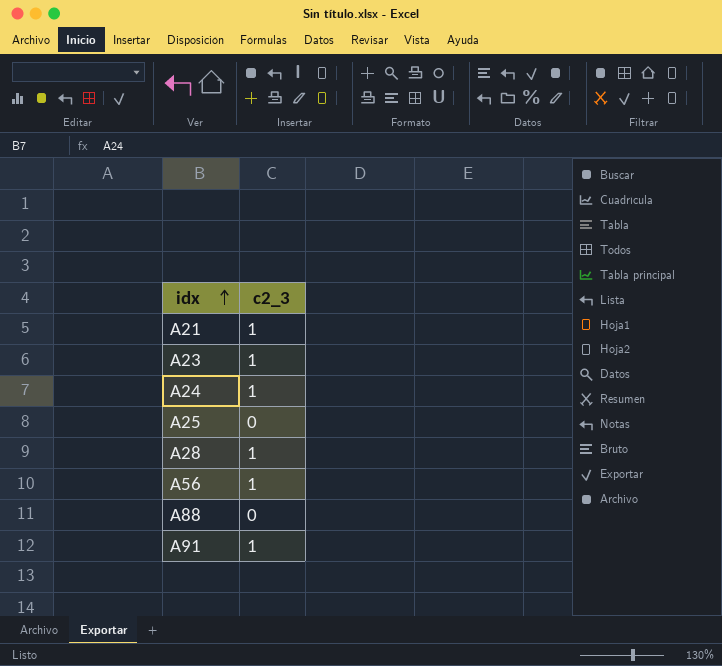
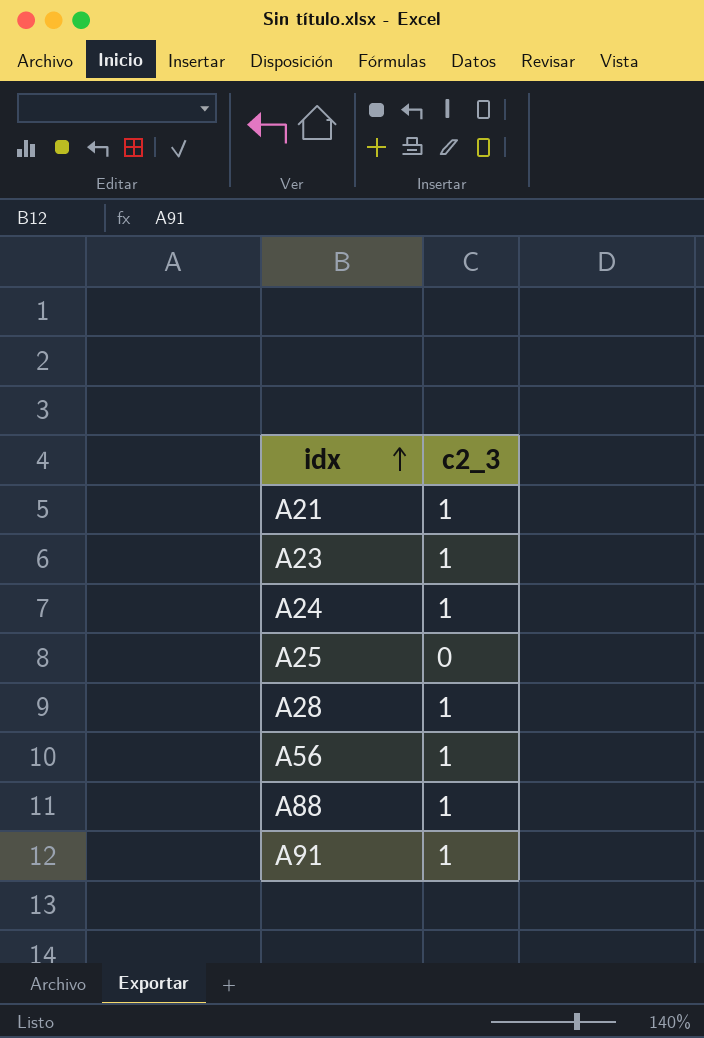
A88 | c2_3: 0 -> 1

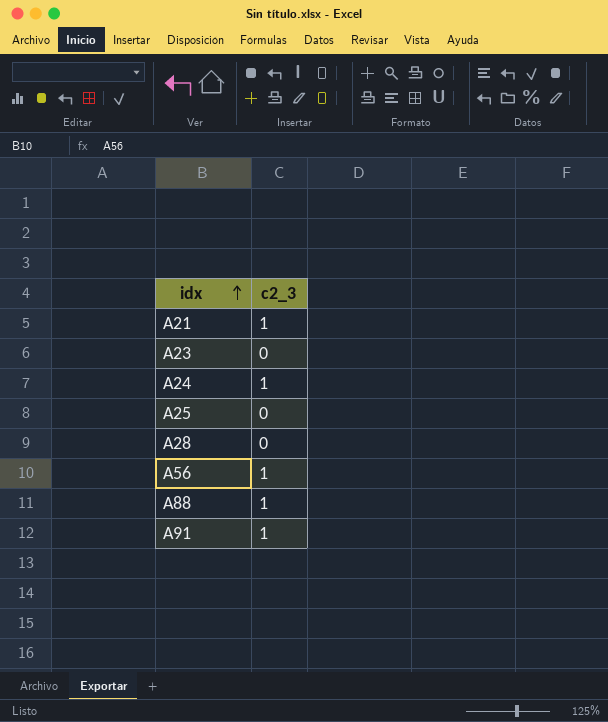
A23 | c2_3: 1 -> 0
A28 | c2_3: 1 -> 0

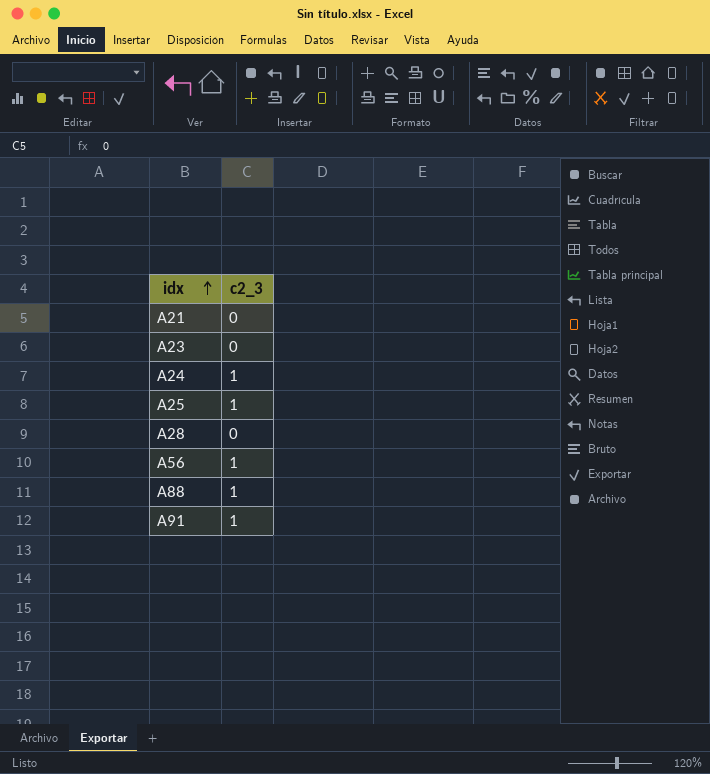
A21 | c2_3: 1 -> 0
A25 | c2_3: 0 -> 1

